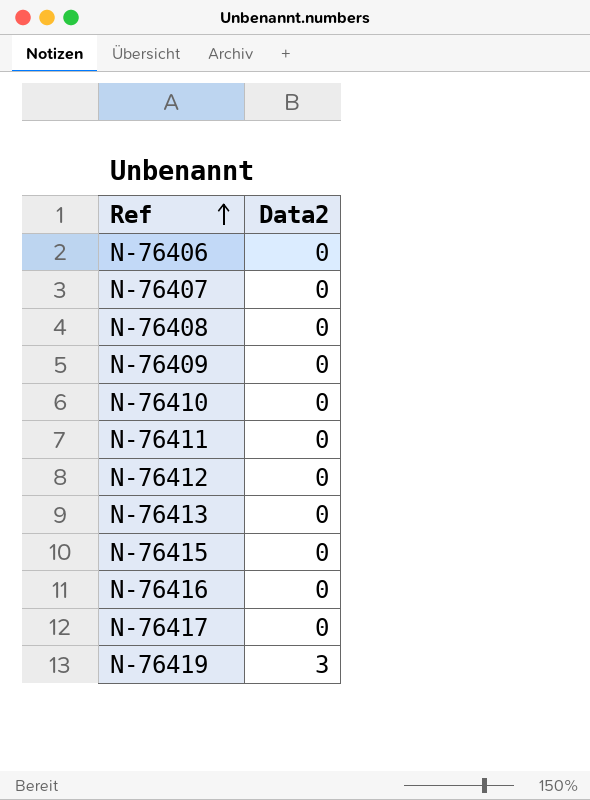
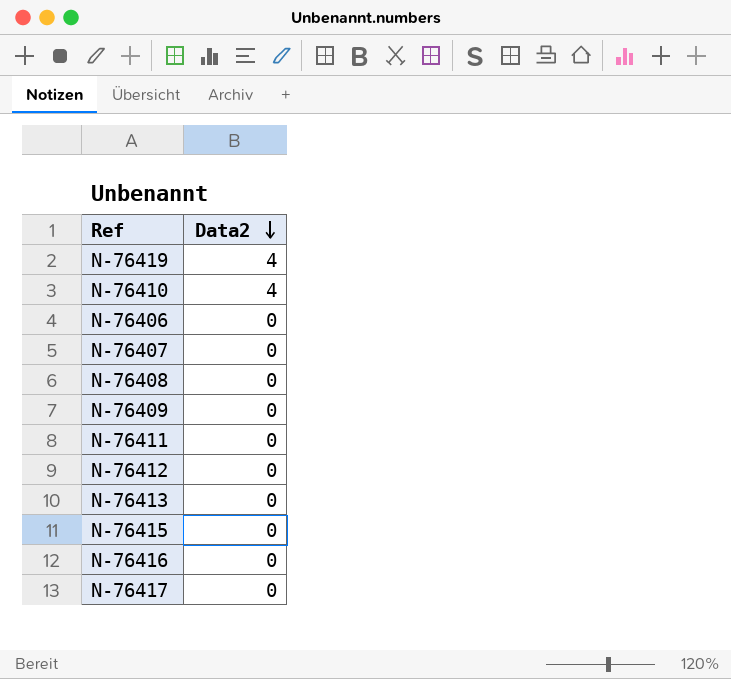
row order: Ref ascending -> Data2 descending
N-76419 | Data2: 3 -> 4
N-76410 | Data2: 0 -> 4

